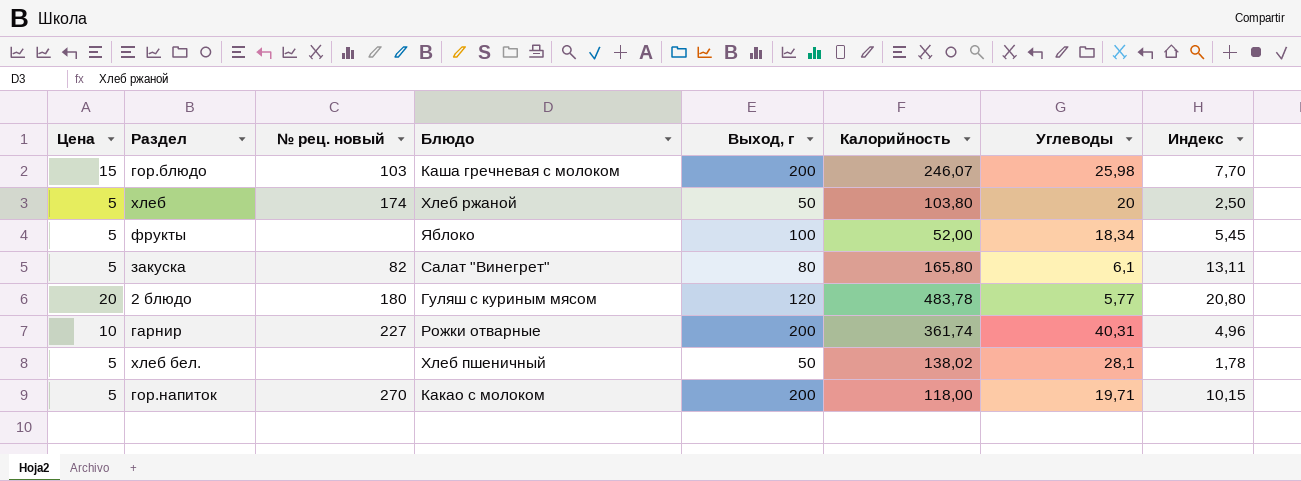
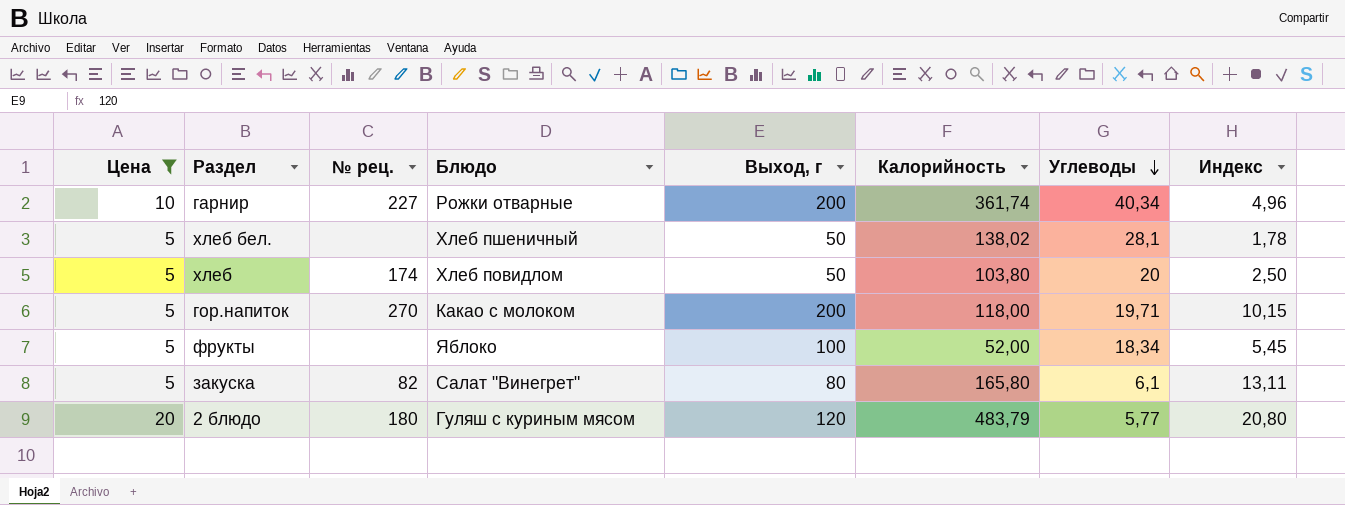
filter: none -> Цена != 15
row order: none -> Углеводы descending
column name: № рец. новый -> № рец.
гарнир | Углеводы: 40,31 -> 40,34
хлеб | Блюдо: Хлеб ржаной -> Хлеб повидлом
2 блюдо | Калорийность: 483,78 -> 483,79

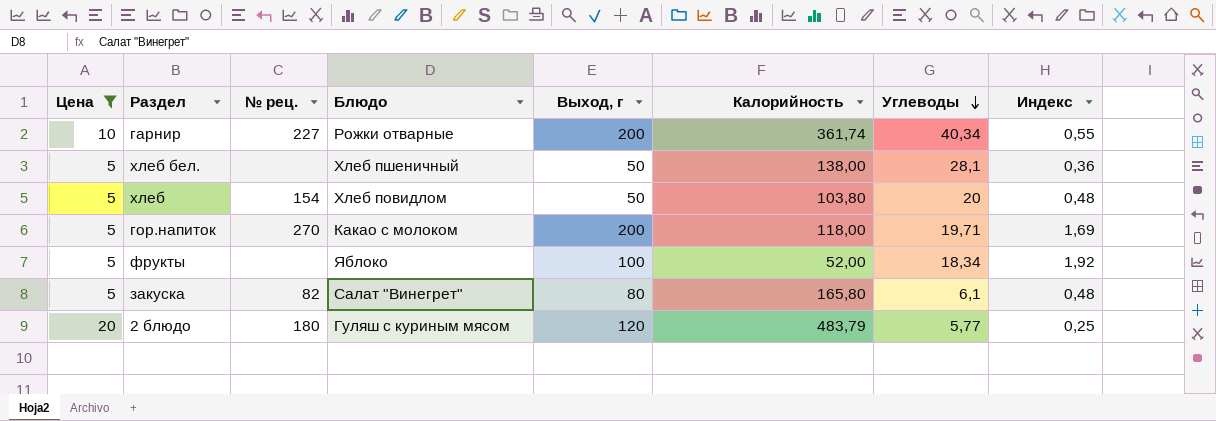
column Индекс | formula: [Выход, г] / [Углеводы] -> [Выход, г] / [Калорийность]
хлеб бел. | Калорийность: 138,02 -> 138,00
хлеб | № рец.: 174 -> 154

